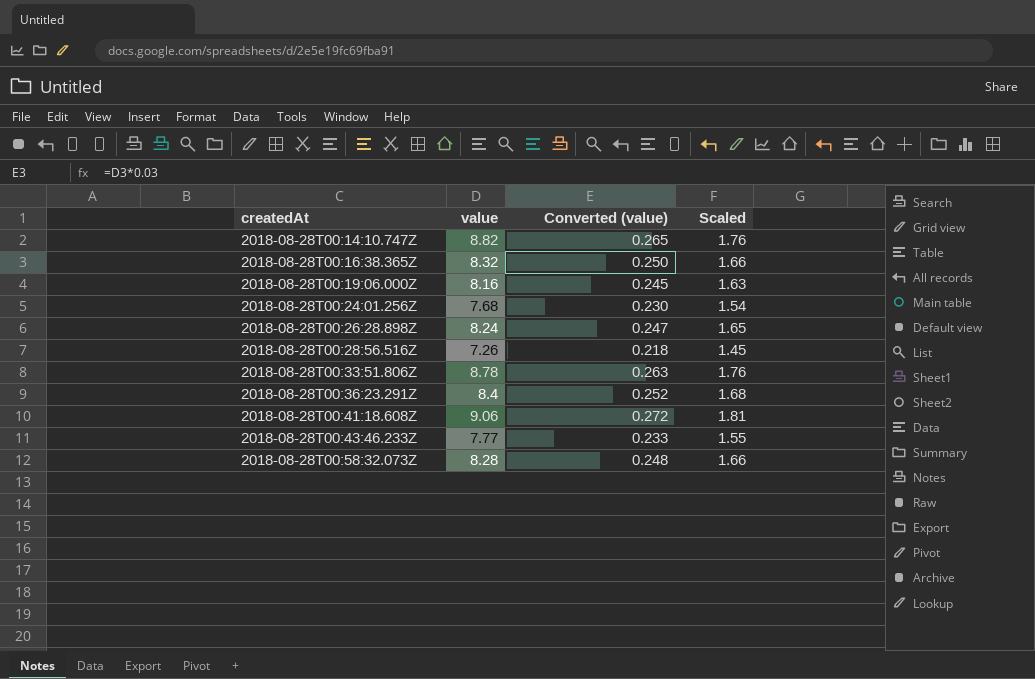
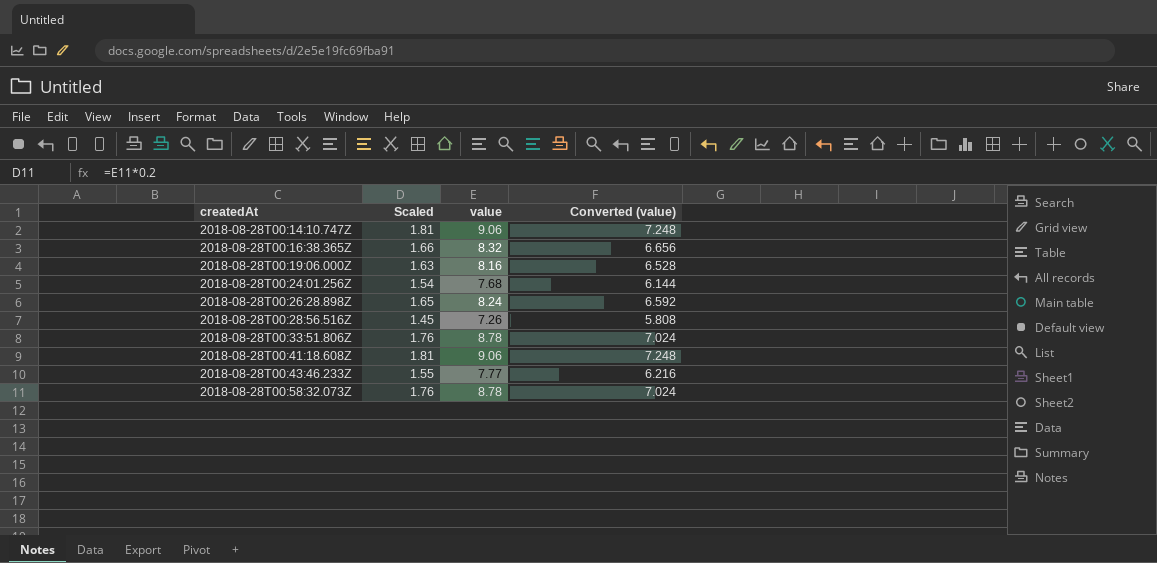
column Scaled | position: 4 -> 2
column Converted (value) | formula: [value] * 0.03 -> [value] * 0.8
row 2018-08-28T00:36:23.291Z: 8.4 | 0.252 | 1.68 -> none
2018-08-28T00:14:10.747Z | Scaled: 1.76 -> 1.81
2018-08-28T00:14:10.747Z | value: 8.82 -> 9.06
2018-08-28T00:58:32.073Z | Scaled: 1.66 -> 1.76
2018-08-28T00:58:32.073Z | value: 8.28 -> 8.78

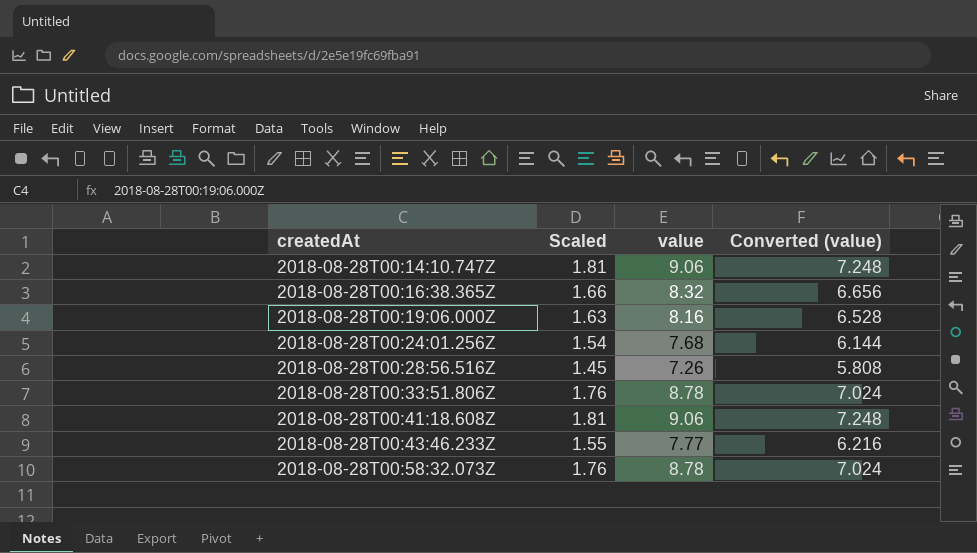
row 2018-08-28T00:26:28.898Z: 1.65 | 8.24 | 6.592 -> none

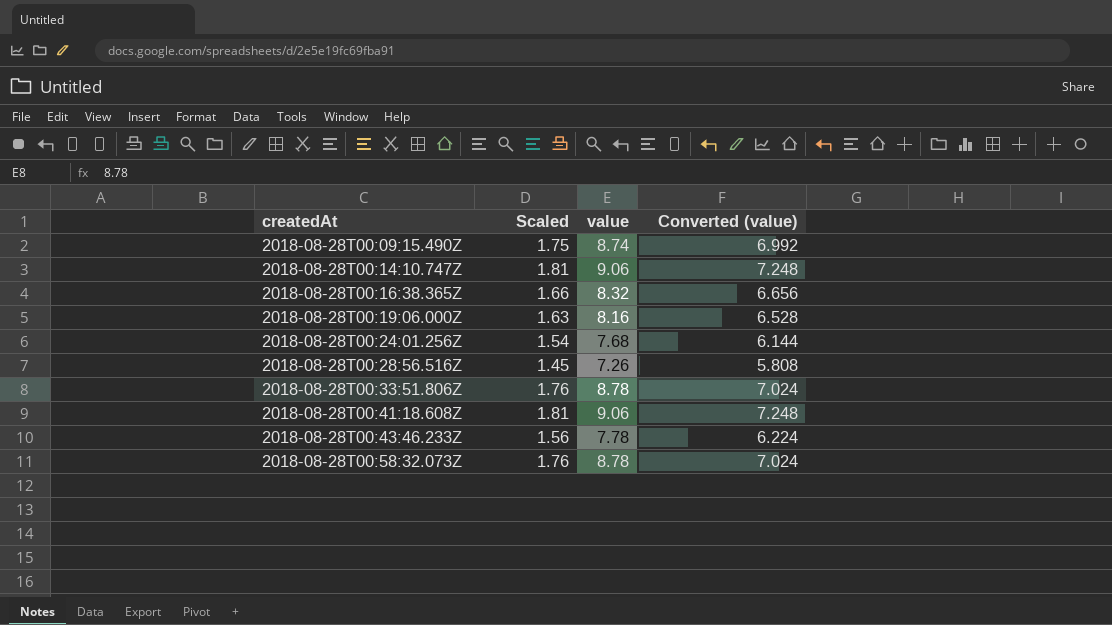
row 2018-08-28T00:09:15.490Z: none -> 1.75 | 8.74 | 6.992
2018-08-28T00:43:46.233Z | Scaled: 1.55 -> 1.56
2018-08-28T00:43:46.233Z | value: 7.77 -> 7.78
2018-08-28T00:43:46.233Z | Converted (value): 6.216 -> 6.224

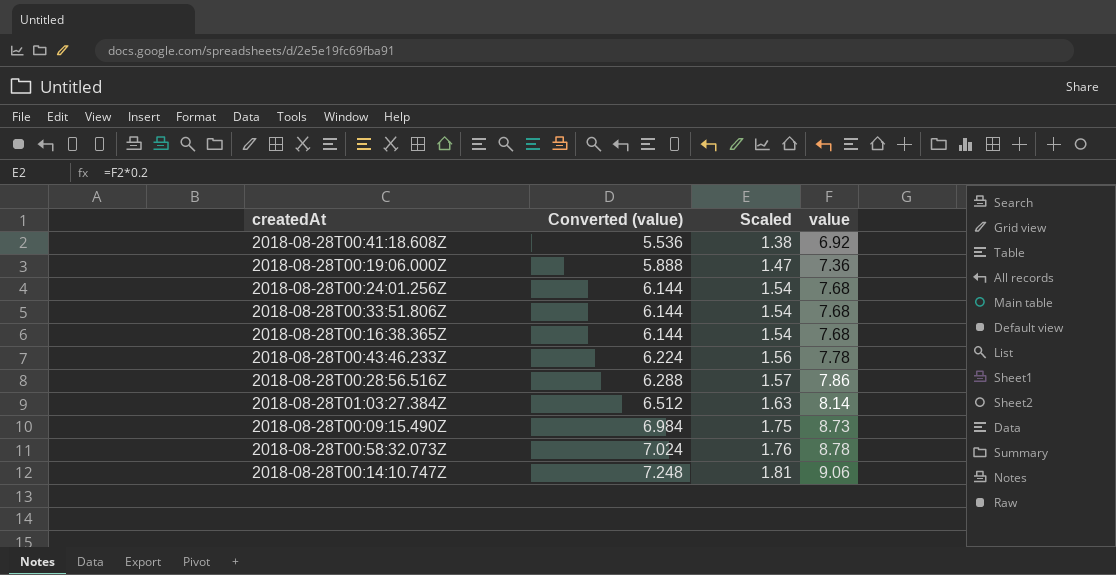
row order: createdAt ascending -> Converted (value) ascending
column Converted (value) | position: 4 -> 2
2018-08-28T00:41:18.608Z | Converted (value): 7.248 -> 5.536
2018-08-28T00:41:18.608Z | Scaled: 1.81 -> 1.38
2018-08-28T00:41:18.608Z | value: 9.06 -> 6.92
2018-08-28T00:19:06.000Z | Converted (value): 6.528 -> 5.888
2018-08-28T00:19:06.000Z | Scaled: 1.63 -> 1.47
2018-08-28T00:19:06.000Z | value: 8.16 -> 7.36
2018-08-28T00:33:51.806Z | Converted (value): 7.024 -> 6.144
2018-08-28T00:33:51.806Z | Scaled: 1.76 -> 1.54
2018-08-28T00:33:51.806Z | value: 8.78 -> 7.68
2018-08-28T00:16:38.365Z | Converted (value): 6.656 -> 6.144
2018-08-28T00:16:38.365Z | Scaled: 1.66 -> 1.54
2018-08-28T00:16:38.365Z | value: 8.32 -> 7.68
2018-08-28T00:28:56.516Z | Converted (value): 5.808 -> 6.288
2018-08-28T00:28:56.516Z | Scaled: 1.45 -> 1.57
2018-08-28T00:28:56.516Z | value: 7.26 -> 7.86
row 2018-08-28T01:03:27.384Z: none -> 6.512 | 1.63 | 8.14
2018-08-28T00:09:15.490Z | Converted (value): 6.992 -> 6.984
2018-08-28T00:09:15.490Z | value: 8.74 -> 8.73

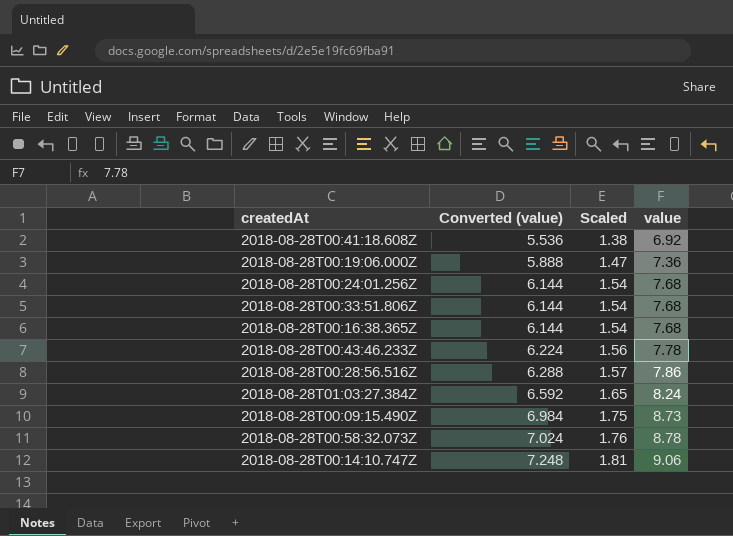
2018-08-28T01:03:27.384Z | Converted (value): 6.512 -> 6.592
2018-08-28T01:03:27.384Z | Scaled: 1.63 -> 1.65
2018-08-28T01:03:27.384Z | value: 8.14 -> 8.24

